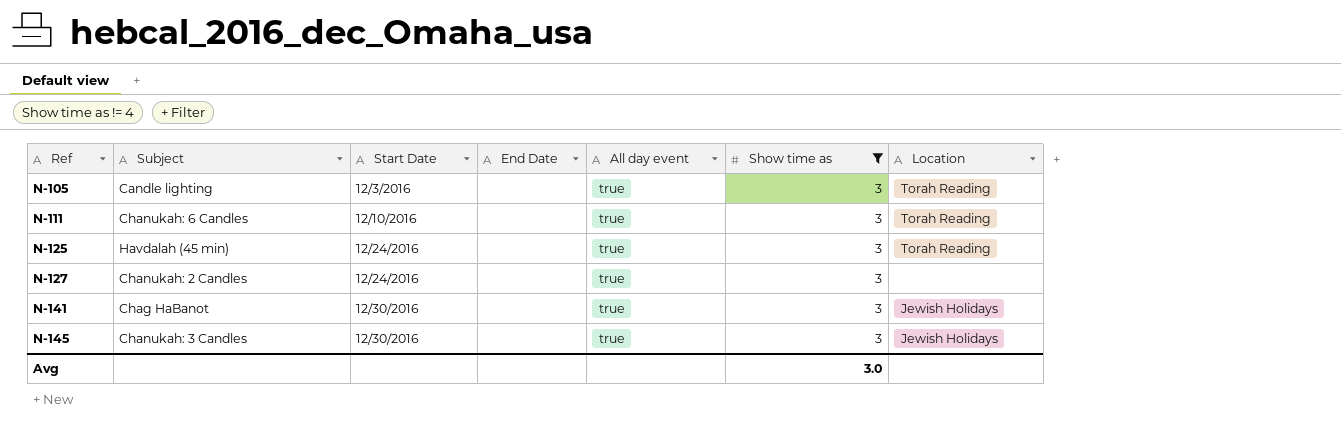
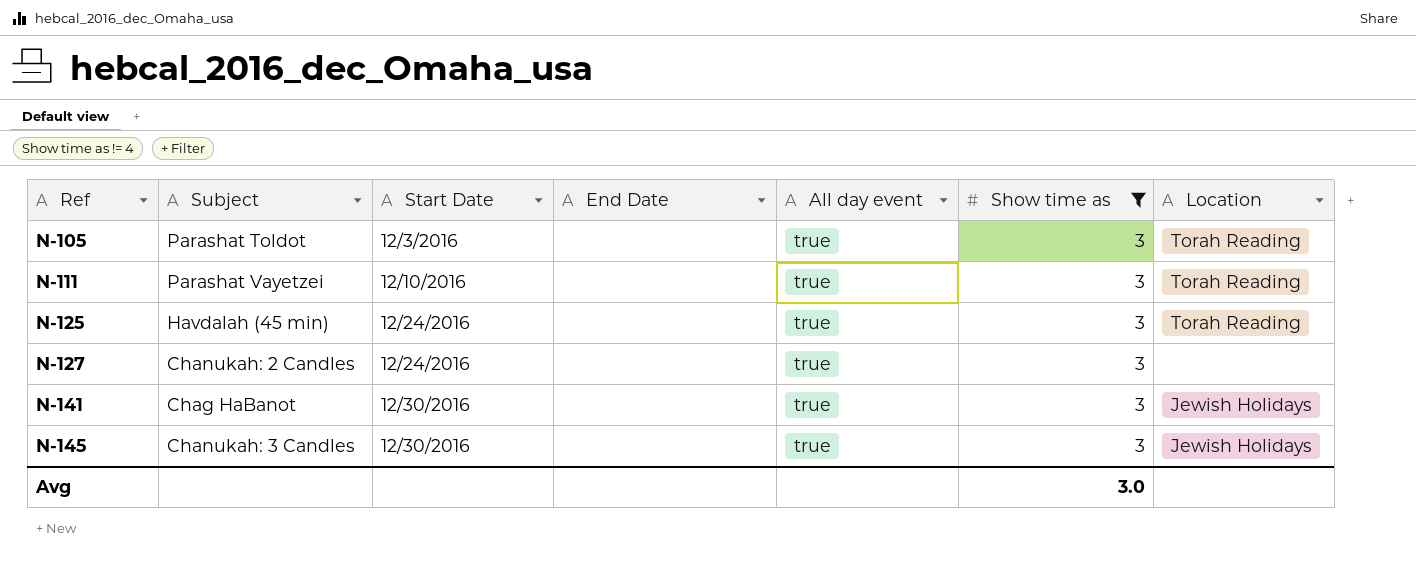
N-105 | Subject: Candle lighting -> Parashat Toldot
N-111 | Subject: Chanukah: 6 Candles -> Parashat Vayetzei

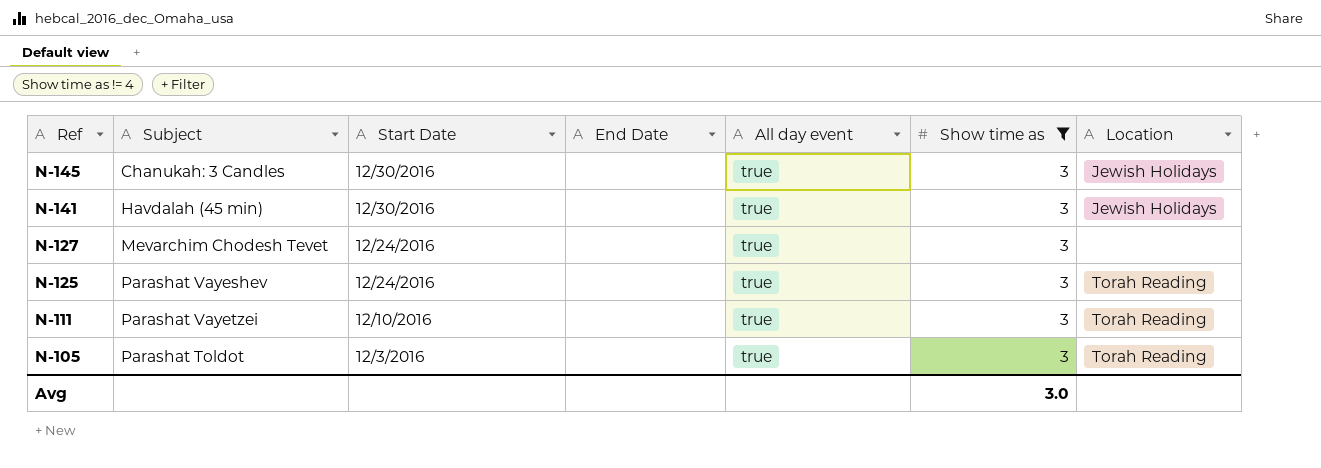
row order: Ref ascending -> Ref descending
N-141 | Subject: Chag HaBanot -> Havdalah (45 min)
N-127 | Subject: Chanukah: 2 Candles -> Mevarchim Chodesh Tevet
N-125 | Subject: Havdalah (45 min) -> Parashat Vayeshev

